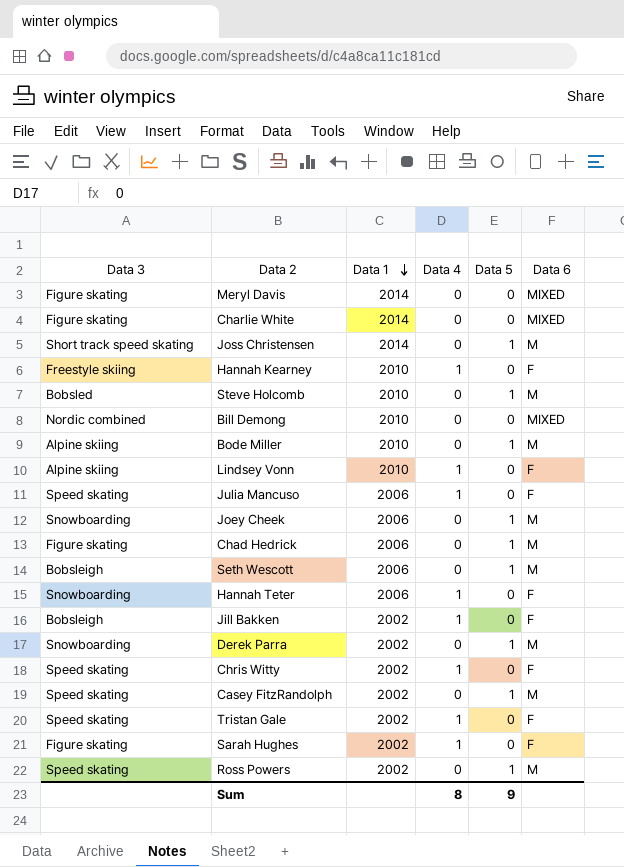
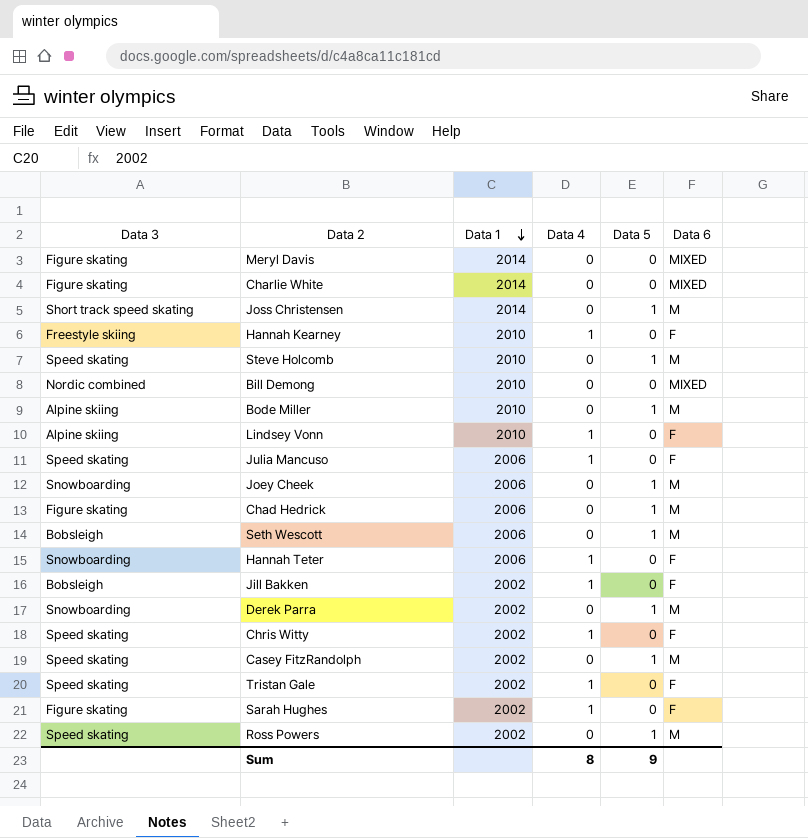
Steve Holcomb | Data 3: Bobsled -> Speed skating

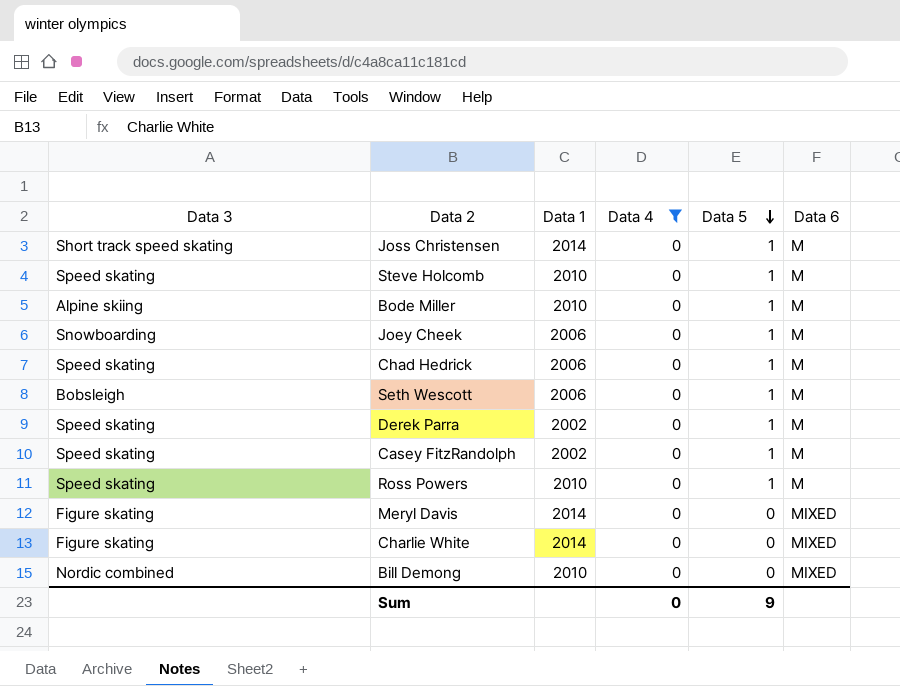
filter: none -> Data 4 = 0
row order: Data 1 descending -> Data 5 descending
Chad Hedrick | Data 3: Figure skating -> Speed skating
Derek Parra | Data 3: Snowboarding -> Speed skating
Ross Powers | Data 1: 2002 -> 2010
Sum | Data 4: 8 -> 0

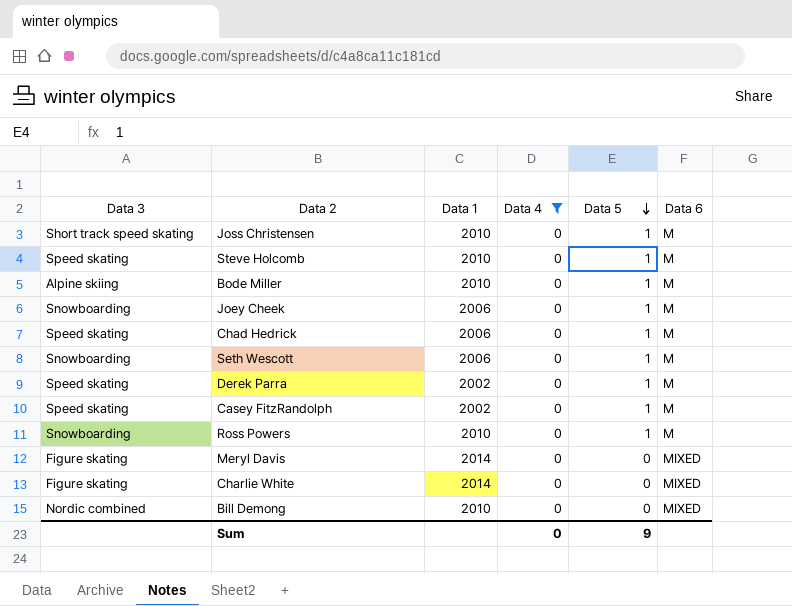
Joss Christensen | Data 1: 2014 -> 2010
Seth Wescott | Data 3: Bobsleigh -> Snowboarding
Ross Powers | Data 3: Speed skating -> Snowboarding

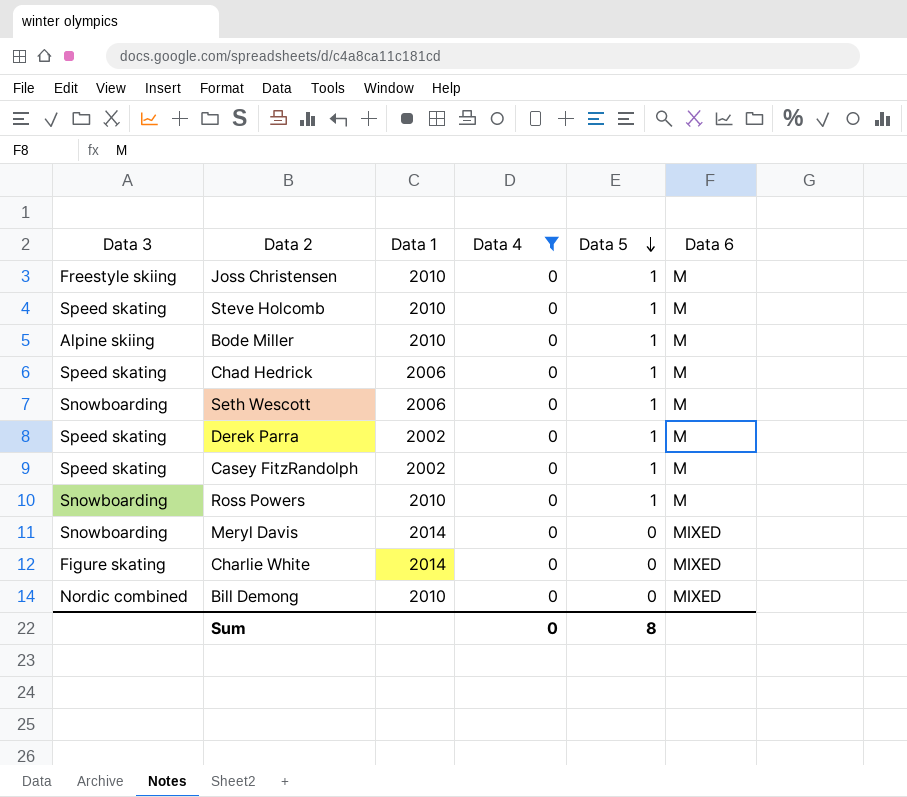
row Joey Cheek: Snowboarding | 2006 | 0 | 1 | M -> none
Joss Christensen | Data 3: Short track speed skating -> Freestyle skiing
Meryl Davis | Data 3: Figure skating -> Snowboarding
Sum | Data 5: 9 -> 8

